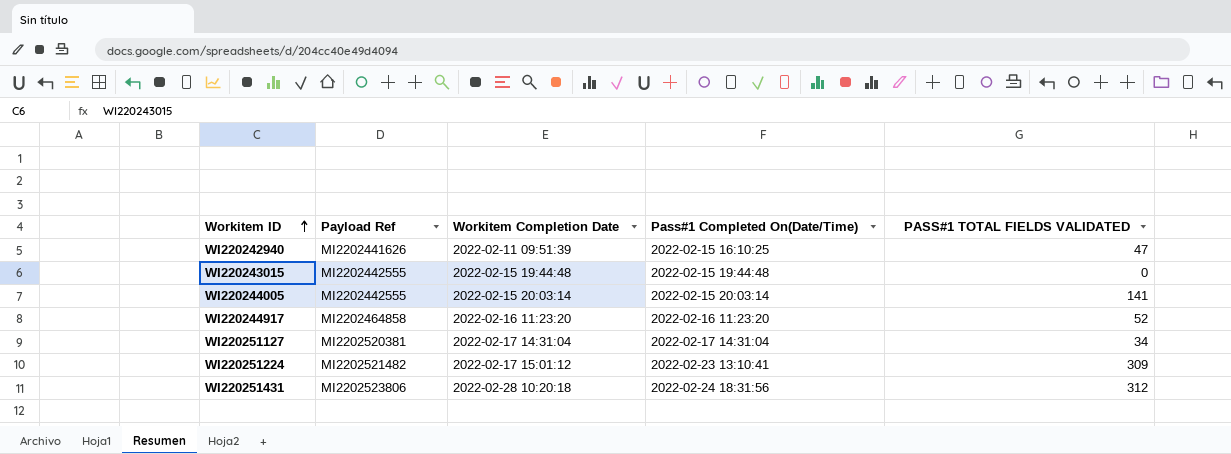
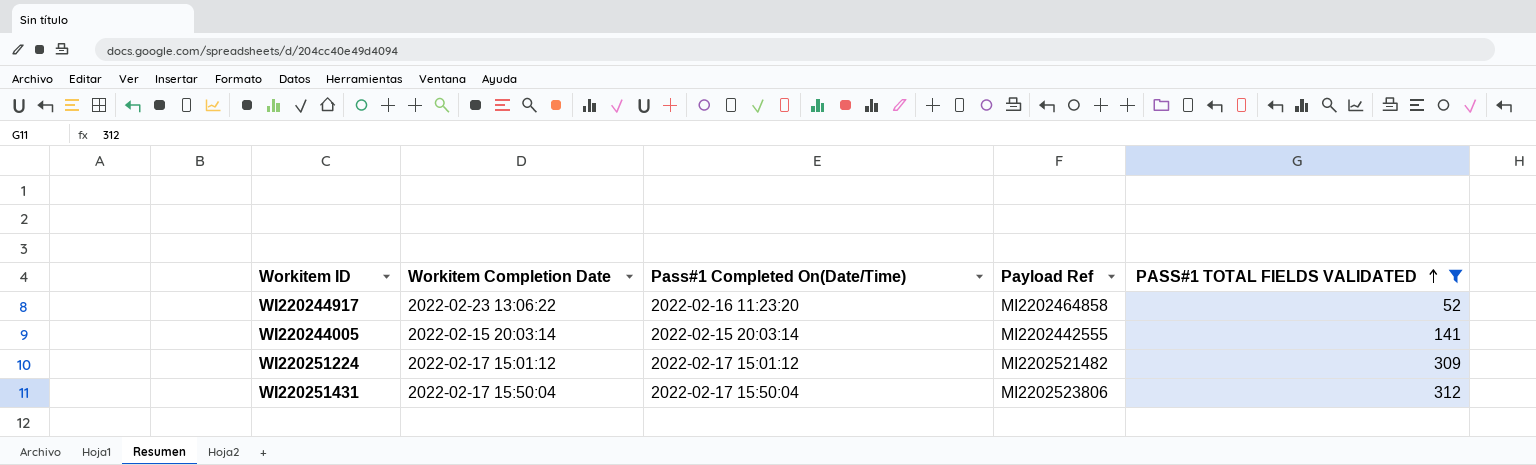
filter: none -> PASS#1 TOTAL FIELDS VALIDATED >= 52
row order: Workitem ID ascending -> PASS#1 TOTAL FIELDS VALIDATED ascending
column Payload Ref | position: 2 -> 4
WI220244917 | Workitem Completion Date: 2022-02-16 11:23:20 -> 2022-02-23 13:06:22
WI220251224 | Pass#1 Completed On(Date/Time): 2022-02-23 13:10:41 -> 2022-02-17 15:01:12
WI220251431 | Workitem Completion Date: 2022-02-28 10:20:18 -> 2022-02-17 15:50:04
WI220251431 | Pass#1 Completed On(Date/Time): 2022-02-24 18:31:56 -> 2022-02-17 15:50:04

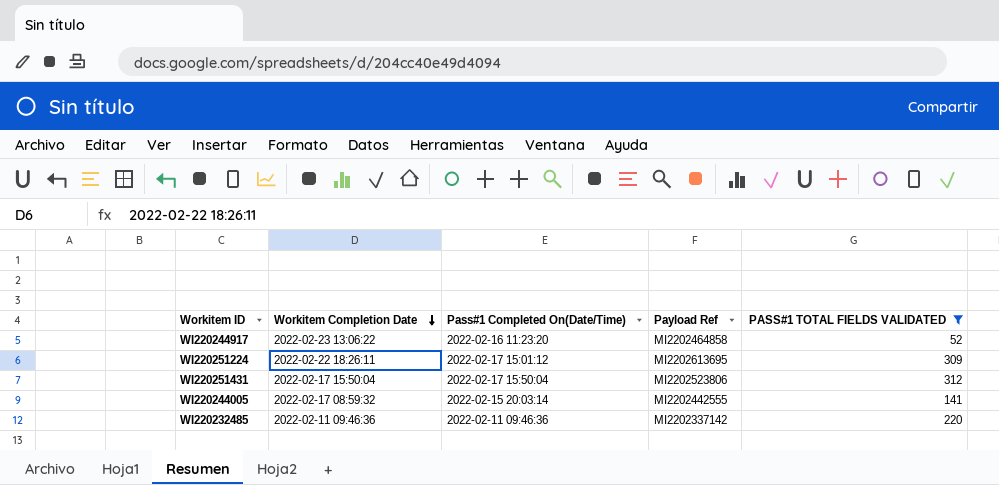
row order: PASS#1 TOTAL FIELDS VALIDATED ascending -> Workitem Completion Date descending
WI220251224 | Workitem Completion Date: 2022-02-17 15:01:12 -> 2022-02-22 18:26:11
WI220251224 | Payload Ref: MI2202521482 -> MI2202613695
WI220244005 | Workitem Completion Date: 2022-02-15 20:03:14 -> 2022-02-17 08:59:32
row WI220232485: none -> 2022-02-11 09:46:36 | 2022-02-11 09:46:36 | MI2202337142 | 220

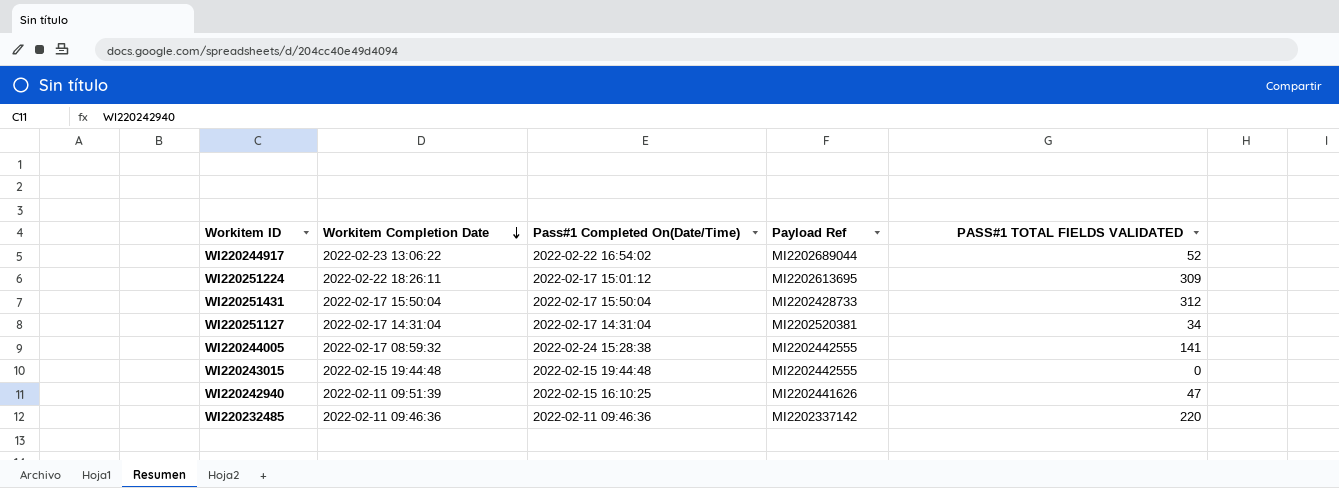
filter: PASS#1 TOTAL FIELDS VALIDATED >= 52 -> none
WI220244917 | Pass#1 Completed On(Date/Time): 2022-02-16 11:23:20 -> 2022-02-22 16:54:02
WI220244917 | Payload Ref: MI2202464858 -> MI2202689044
WI220251431 | Payload Ref: MI2202523806 -> MI2202428733
WI220244005 | Pass#1 Completed On(Date/Time): 2022-02-15 20:03:14 -> 2022-02-24 15:28:38

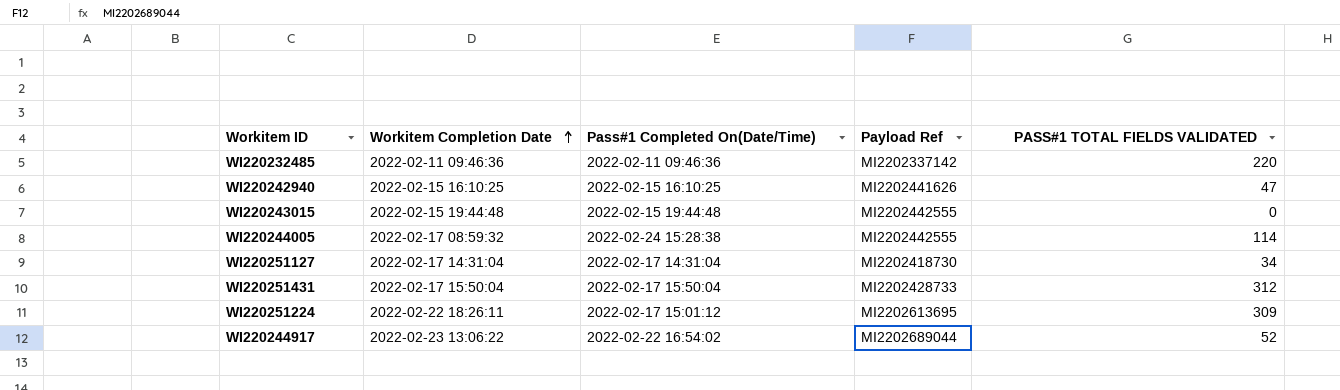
row order: Workitem Completion Date descending -> Workitem Completion Date ascending
WI220242940 | Workitem Completion Date: 2022-02-11 09:51:39 -> 2022-02-15 16:10:25
WI220244005 | PASS#1 TOTAL FIELDS VALIDATED: 141 -> 114
WI220251127 | Payload Ref: MI2202520381 -> MI2202418730

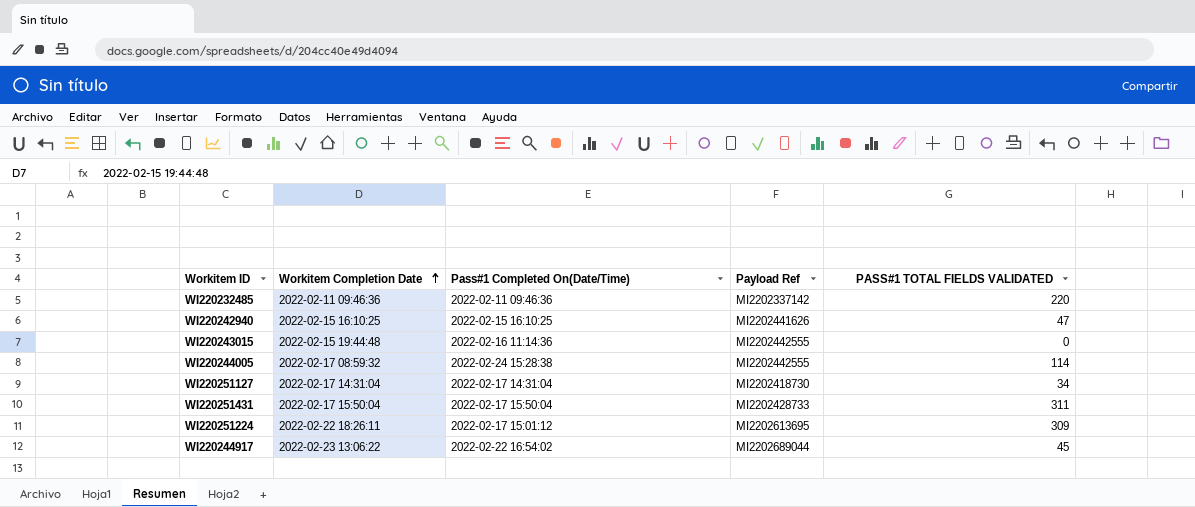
WI220243015 | Pass#1 Completed On(Date/Time): 2022-02-15 19:44:48 -> 2022-02-16 11:14:36
WI220251431 | PASS#1 TOTAL FIELDS VALIDATED: 312 -> 311
WI220244917 | PASS#1 TOTAL FIELDS VALIDATED: 52 -> 45

